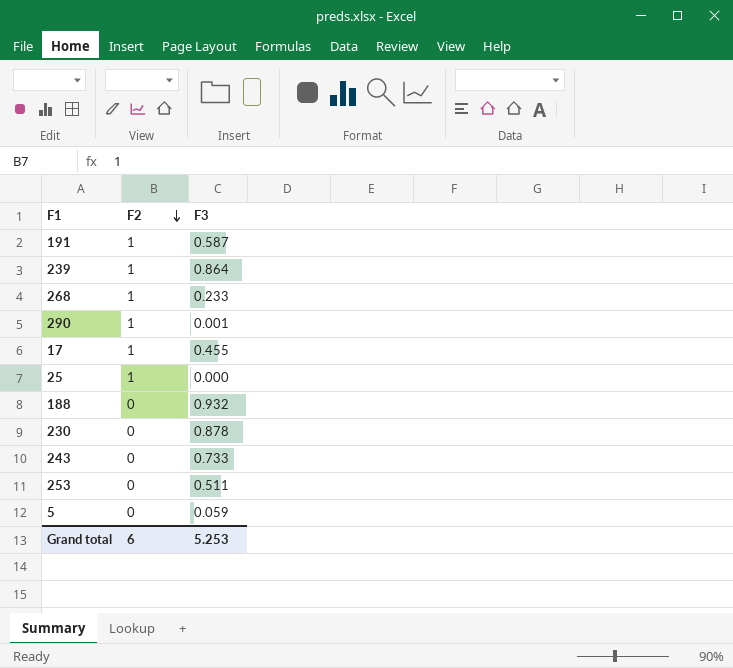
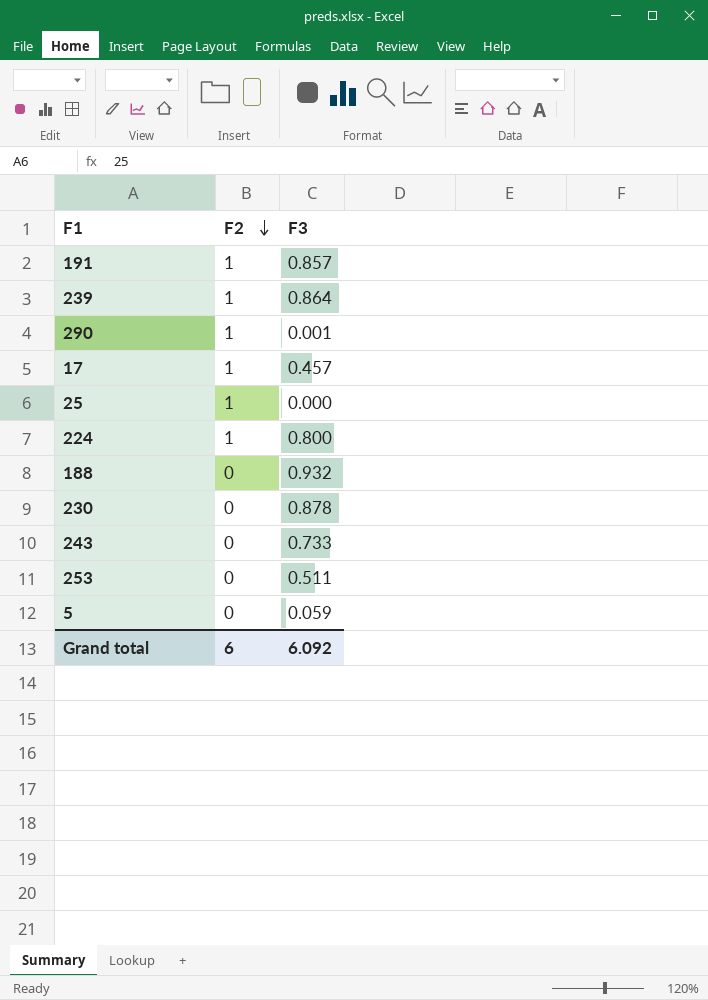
row 268: 1 | 0.233 -> none
191 | F3: 0.587 -> 0.857
17 | F3: 0.455 -> 0.457
row 224: none -> 1 | 0.800
Grand total | F3: 5.253 -> 6.092

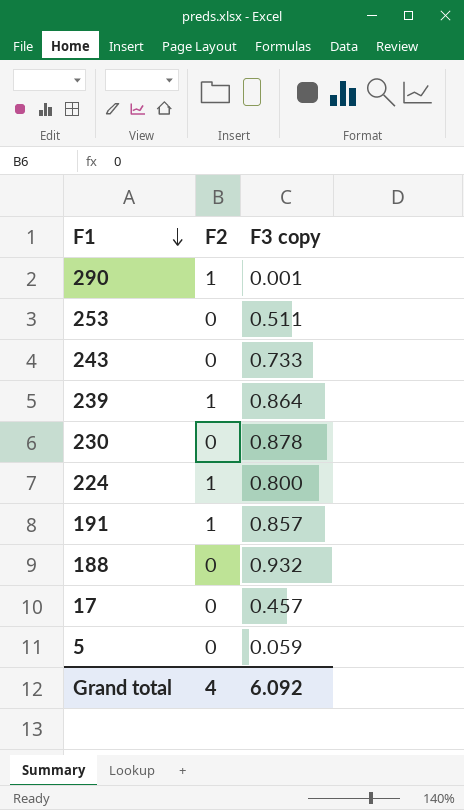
row order: F2 descending -> F1 descending
column name: F3 -> F3 copy
row 25: 1 | 0.000 -> none
17 | F2: 1 -> 0
Grand total | F2: 6 -> 4

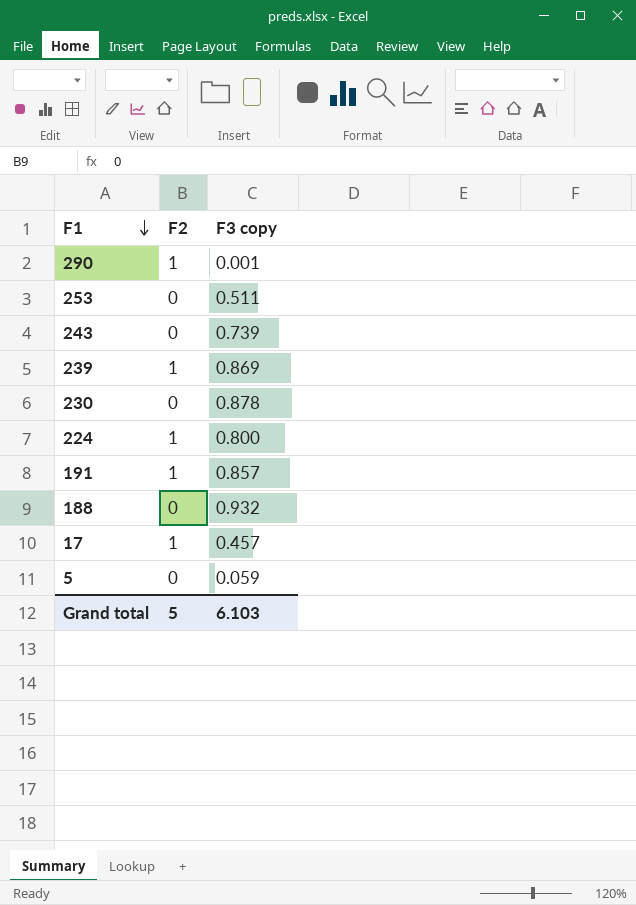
243 | F3 copy: 0.733 -> 0.739
239 | F3 copy: 0.864 -> 0.869
17 | F2: 0 -> 1
Grand total | F2: 4 -> 5
Grand total | F3 copy: 6.092 -> 6.103

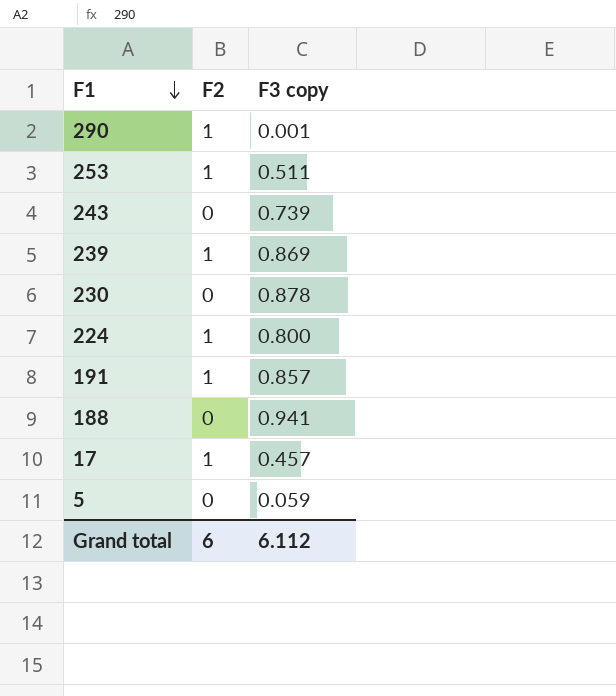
253 | F2: 0 -> 1
188 | F3 copy: 0.932 -> 0.941
Grand total | F2: 5 -> 6
Grand total | F3 copy: 6.103 -> 6.112

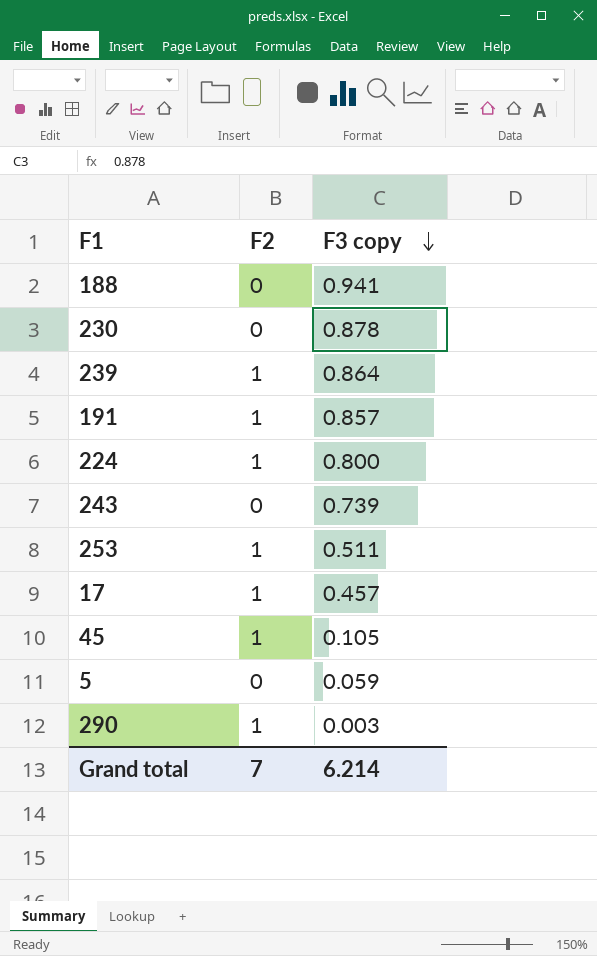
row order: F1 descending -> F3 copy descending
239 | F3 copy: 0.869 -> 0.864
row 45: none -> 1 | 0.105
290 | F3 copy: 0.001 -> 0.003
Grand total | F2: 6 -> 7
Grand total | F3 copy: 6.112 -> 6.214

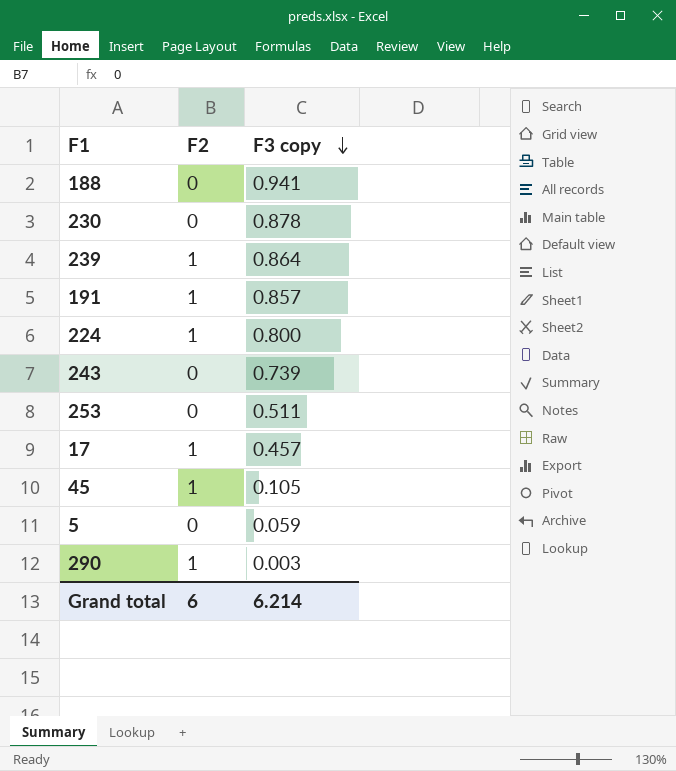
253 | F2: 1 -> 0
Grand total | F2: 7 -> 6

